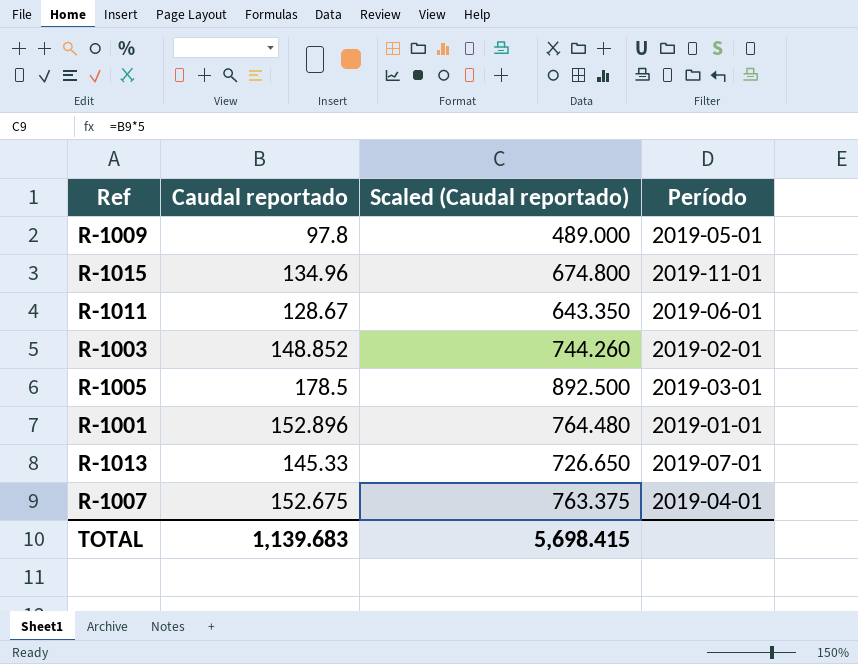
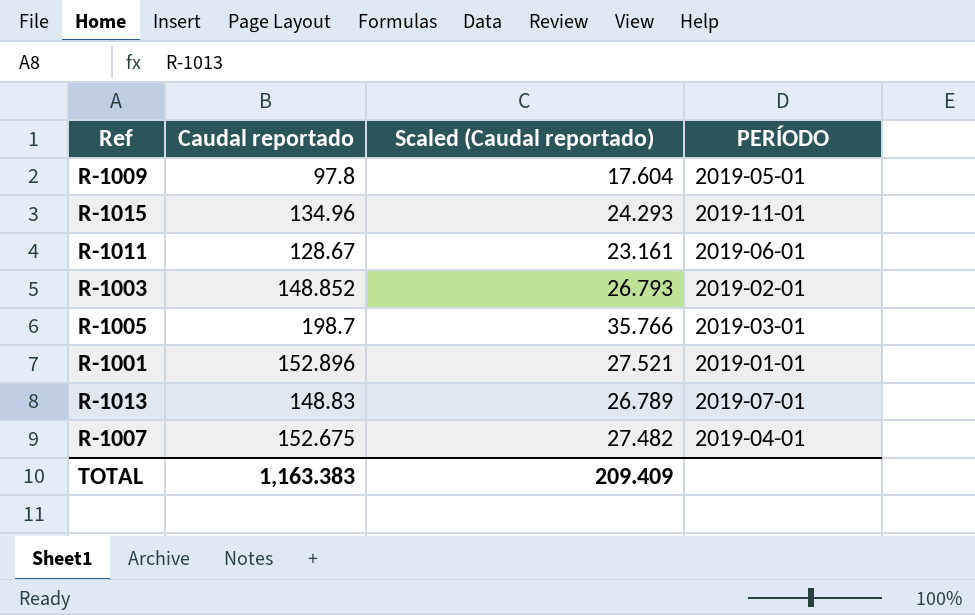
column Scaled (Caudal reportado) | formula: [Caudal reportado] * 5 -> [Caudal reportado] * 0.18
column name: Período -> PERÍODO
R-1005 | Caudal reportado: 178.5 -> 198.7
R-1013 | Caudal reportado: 145.33 -> 148.83
TOTAL | Caudal reportado: 1,139.683 -> 1,163.383
TOTAL | Scaled (Caudal reportado): 5,698.415 -> 209.409

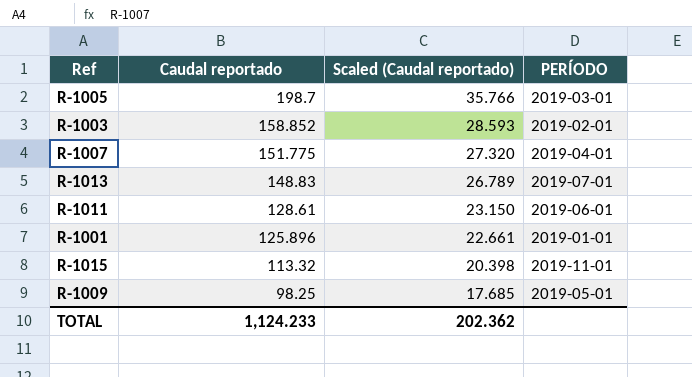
row order: none -> Caudal reportado descending
R-1003 | Caudal reportado: 148.852 -> 158.852
R-1003 | Scaled (Caudal reportado): 26.793 -> 28.593
R-1007 | Caudal reportado: 152.675 -> 151.775
R-1007 | Scaled (Caudal reportado): 27.482 -> 27.320
R-1011 | Caudal reportado: 128.67 -> 128.61
R-1011 | Scaled (Caudal reportado): 23.161 -> 23.150
R-1001 | Caudal reportado: 152.896 -> 125.896
R-1001 | Scaled (Caudal reportado): 27.521 -> 22.661
R-1015 | Caudal reportado: 134.96 -> 113.32
R-1015 | Scaled (Caudal reportado): 24.293 -> 20.398
R-1009 | Caudal reportado: 97.8 -> 98.25
R-1009 | Scaled (Caudal reportado): 17.604 -> 17.685
TOTAL | Caudal reportado: 1,163.383 -> 1,124.233
TOTAL | Scaled (Caudal reportado): 209.409 -> 202.362

